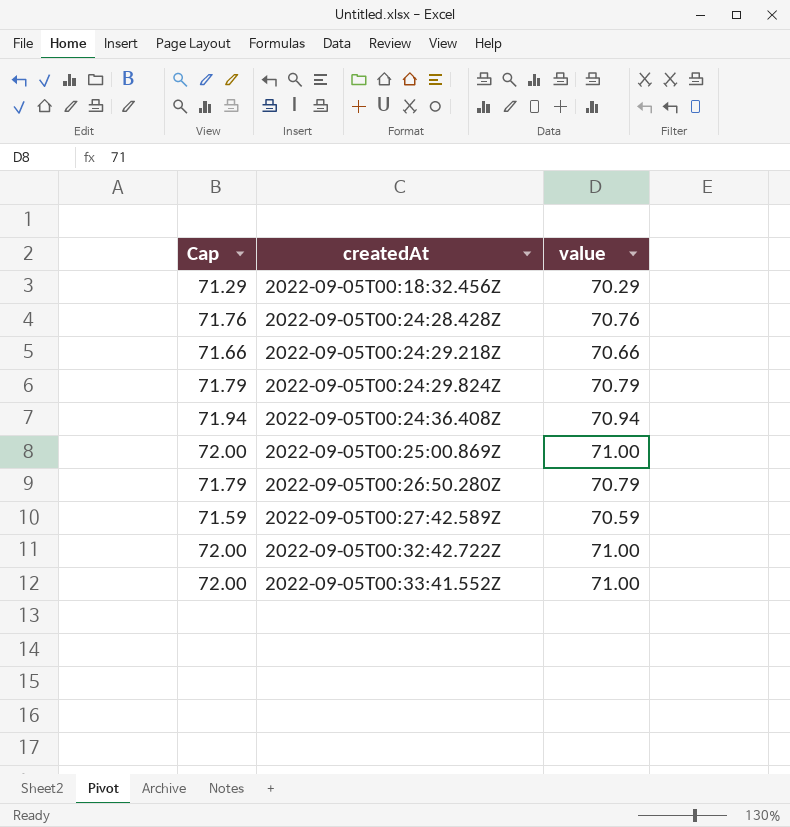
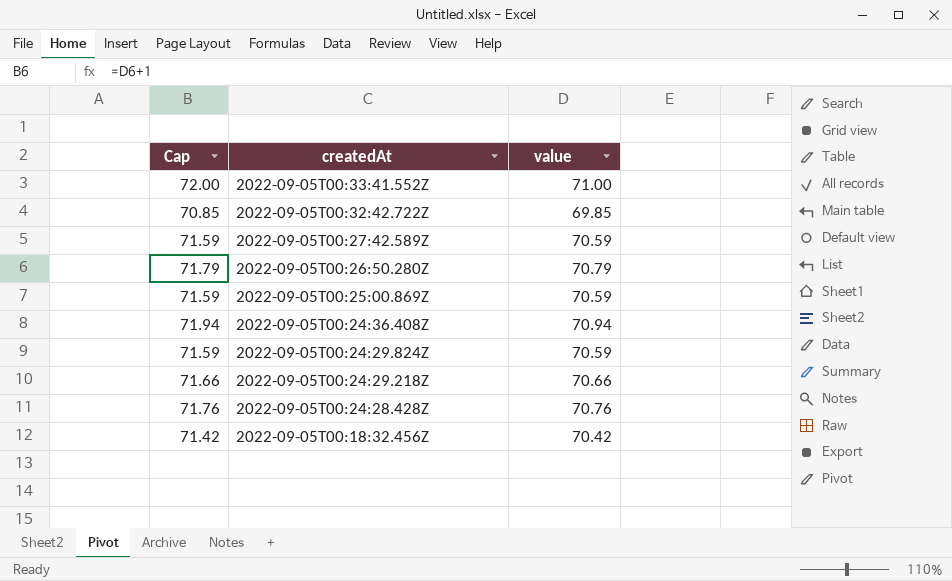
row order: createdAt ascending -> createdAt descending
2022-09-05T00:32:42.722Z | Cap: 72.00 -> 70.85
2022-09-05T00:32:42.722Z | value: 71.00 -> 69.85
2022-09-05T00:25:00.869Z | Cap: 72.00 -> 71.59
2022-09-05T00:25:00.869Z | value: 71.00 -> 70.59
2022-09-05T00:24:29.824Z | Cap: 71.79 -> 71.59
2022-09-05T00:24:29.824Z | value: 70.79 -> 70.59
2022-09-05T00:18:32.456Z | Cap: 71.29 -> 71.42
2022-09-05T00:18:32.456Z | value: 70.29 -> 70.42

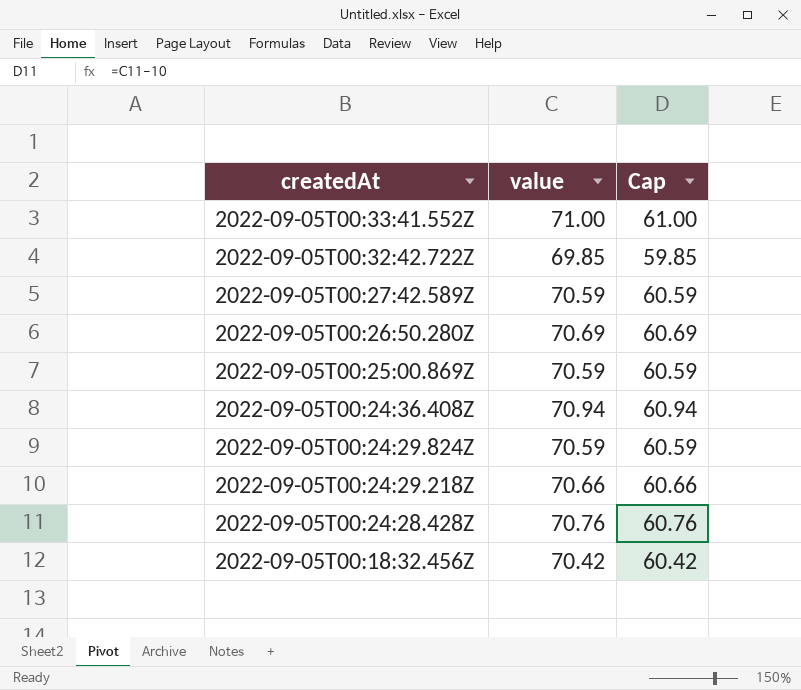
column Cap | formula: [value] + 1 -> [value] - 10
column Cap | position: 1 -> 3
2022-09-05T00:26:50.280Z | value: 70.79 -> 70.69

